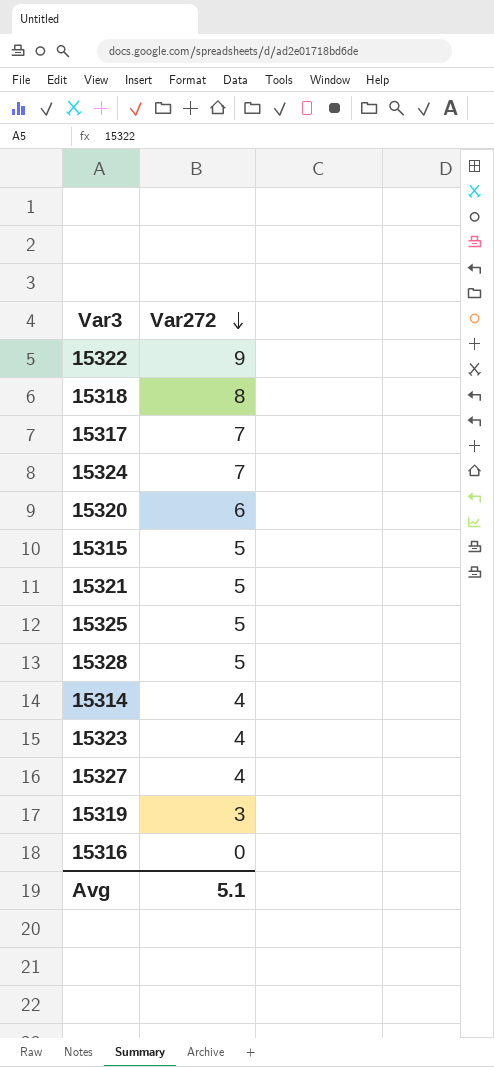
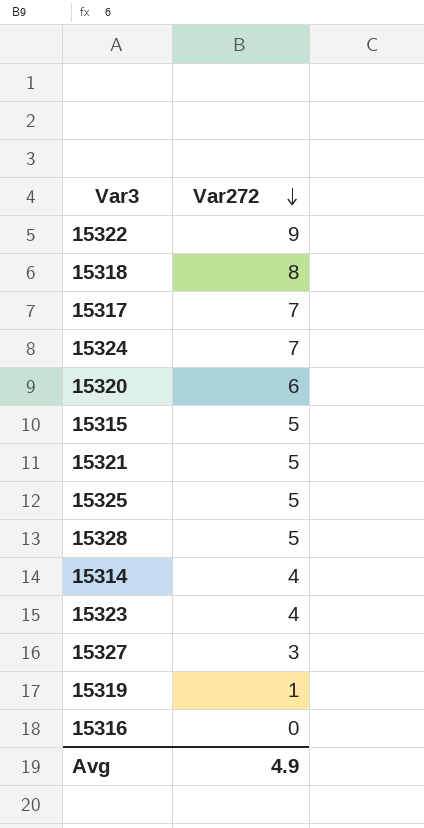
15327 | Var272: 4 -> 3
15319 | Var272: 3 -> 1
Avg | Var272: 5.1 -> 4.9

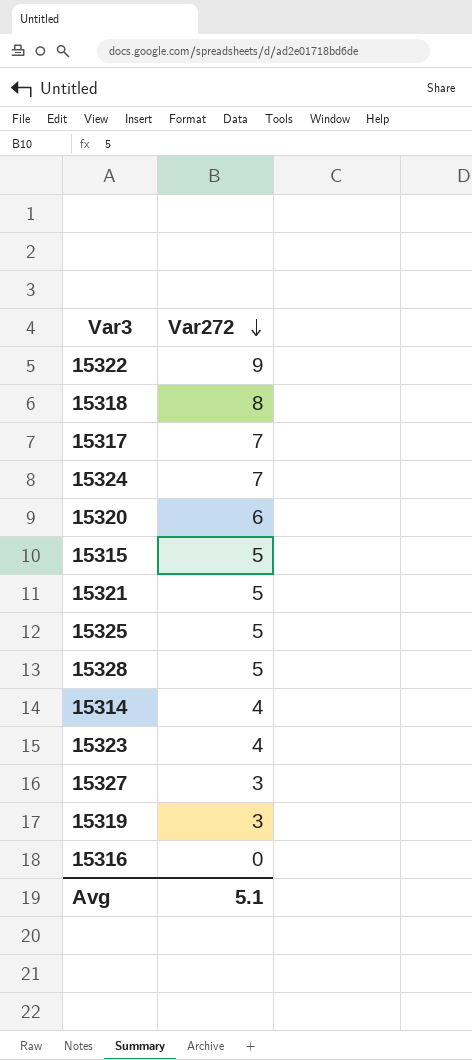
15319 | Var272: 1 -> 3
Avg | Var272: 4.9 -> 5.1

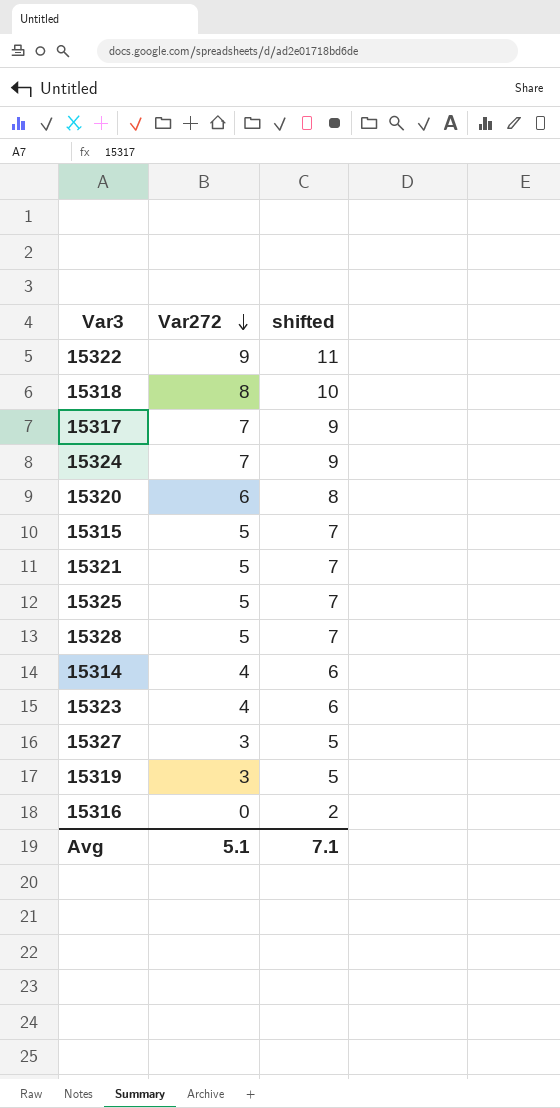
column shifted | formula: none -> [Var272] + 2

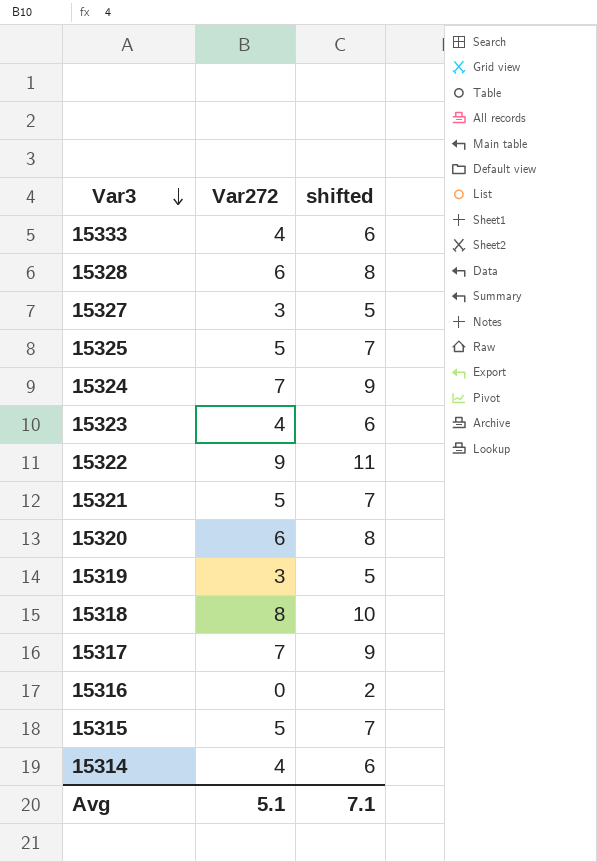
row order: Var272 descending -> Var3 descending
row 15333: none -> 4 | 6
15328 | Var272: 5 -> 6
15328 | shifted: 7 -> 8

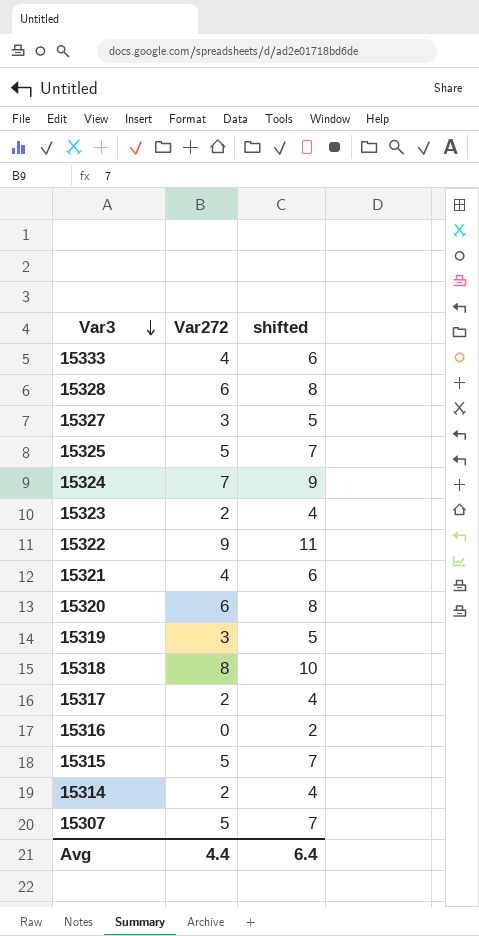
15323 | Var272: 4 -> 2
15323 | shifted: 6 -> 4
15321 | Var272: 5 -> 4
15321 | shifted: 7 -> 6
15317 | Var272: 7 -> 2
15317 | shifted: 9 -> 4
15314 | Var272: 4 -> 2
15314 | shifted: 6 -> 4
row 15307: none -> 5 | 7
Avg | Var272: 5.1 -> 4.4
Avg | shifted: 7.1 -> 6.4

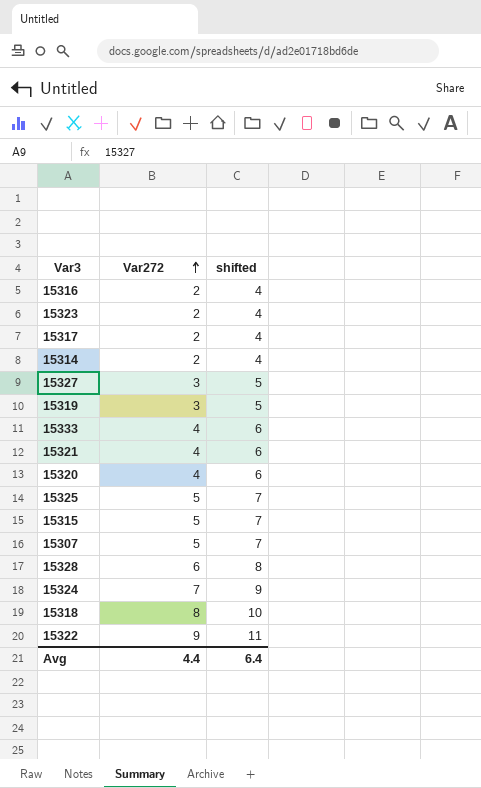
row order: Var3 descending -> Var272 ascending
15316 | Var272: 0 -> 2
15316 | shifted: 2 -> 4
15320 | Var272: 6 -> 4
15320 | shifted: 8 -> 6

